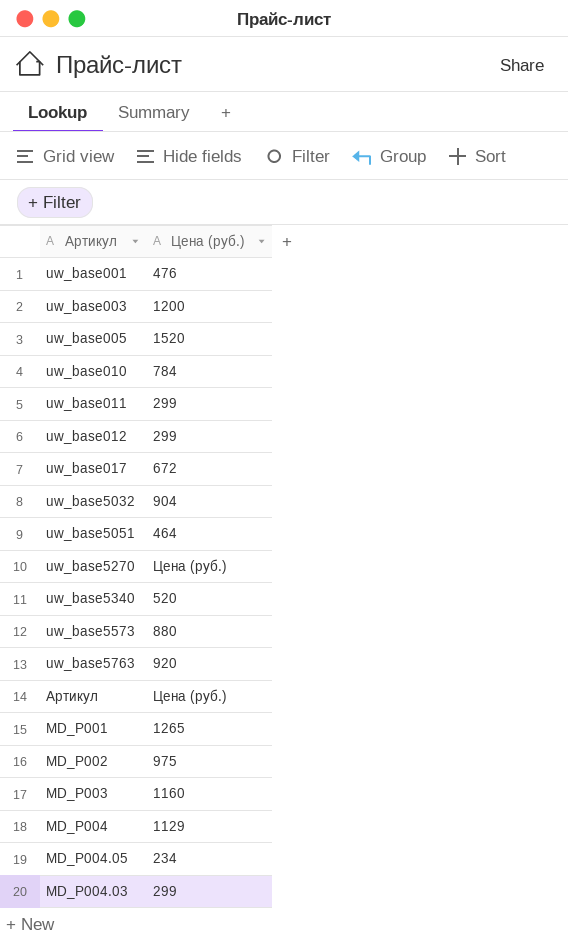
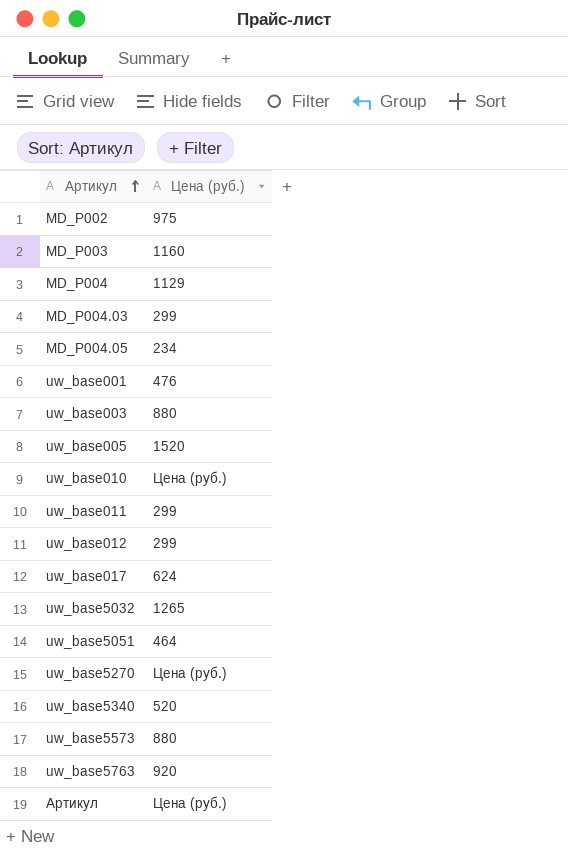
row order: none -> Артикул ascending
row MD_P001: 1265 -> none
uw_base003 | Цена (руб.): 1200 -> 880
uw_base010 | Цена (руб.): 784 -> Цена (руб.)
uw_base017 | Цена (руб.): 672 -> 624
uw_base5032 | Цена (руб.): 904 -> 1265

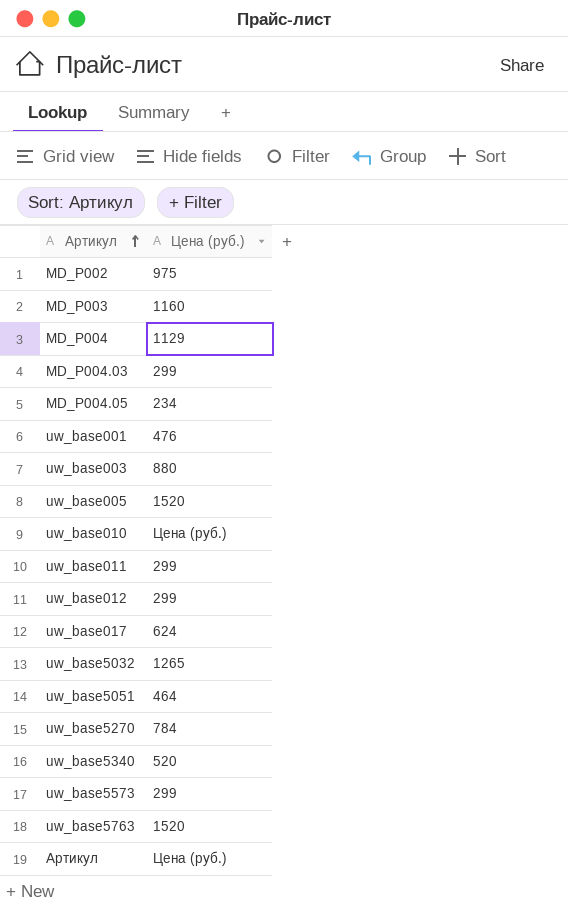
uw_base5270 | Цена (руб.): Цена (руб.) -> 784
uw_base5573 | Цена (руб.): 880 -> 299
uw_base5763 | Цена (руб.): 920 -> 1520

